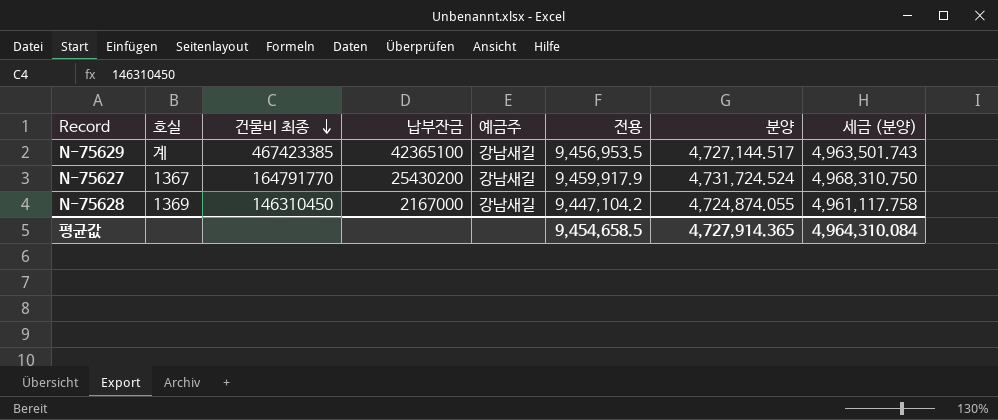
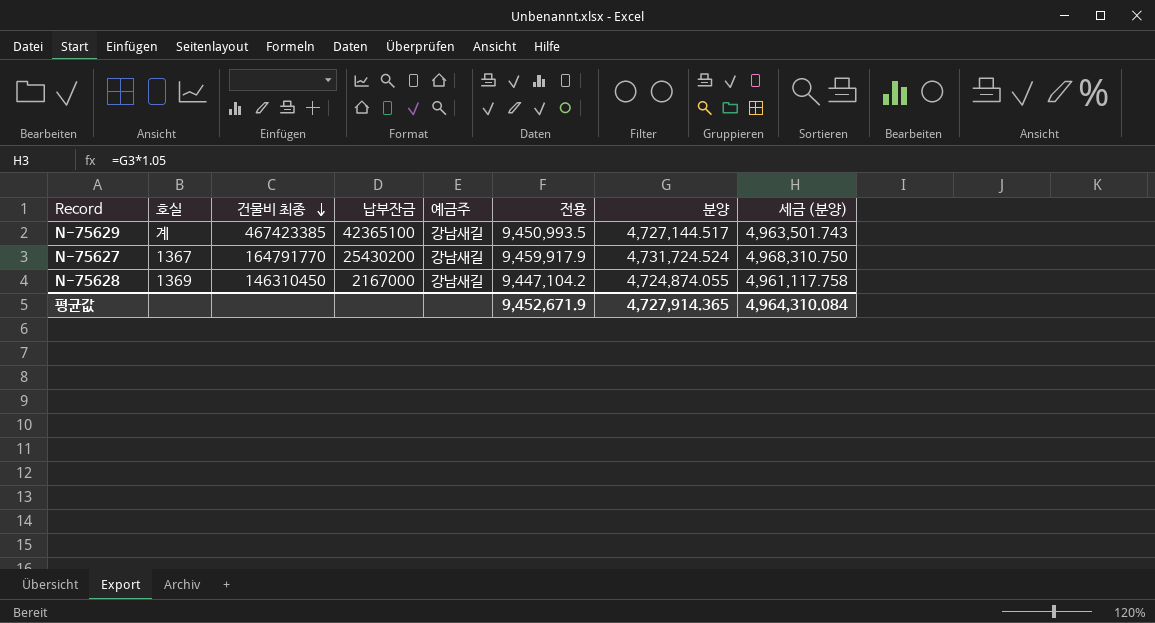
N-75629 | 전용: 9,456,953.5 -> 9,450,993.5
평균값 | 전용: 9,454,658.5 -> 9,452,671.9

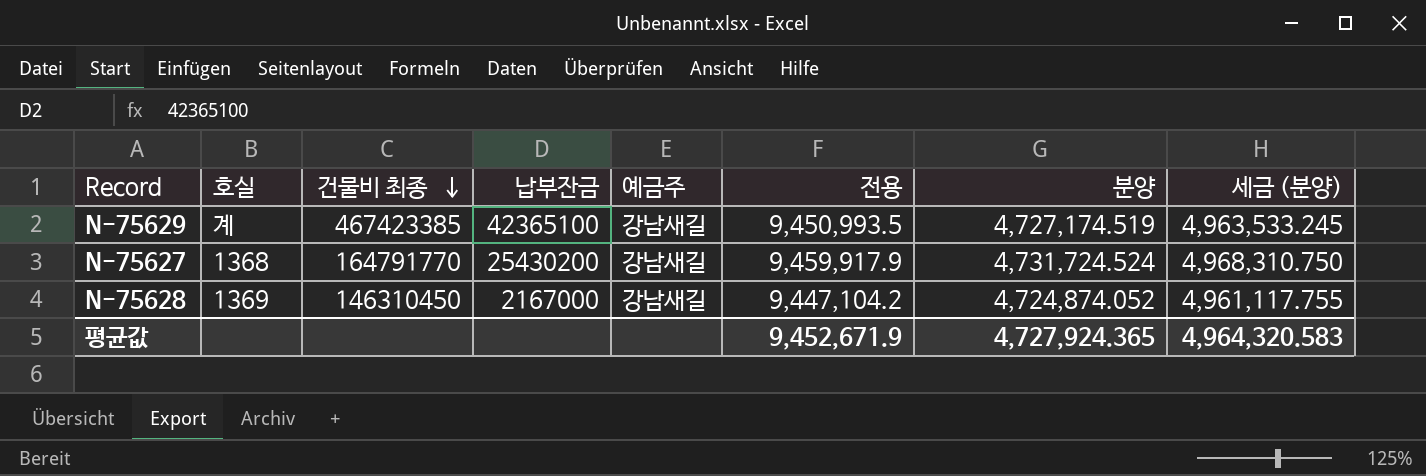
N-75629 | 분양: 4,727,144.517 -> 4,727,174.519
N-75629 | 세금 (분양): 4,963,501.743 -> 4,963,533.245
N-75627 | 호실: 1367 -> 1368
N-75628 | 분양: 4,724,874.055 -> 4,724,874.052
N-75628 | 세금 (분양): 4,961,117.758 -> 4,961,117.755
평균값 | 분양: 4,727,914.365 -> 4,727,924.365
평균값 | 세금 (분양): 4,964,310.084 -> 4,964,320.583

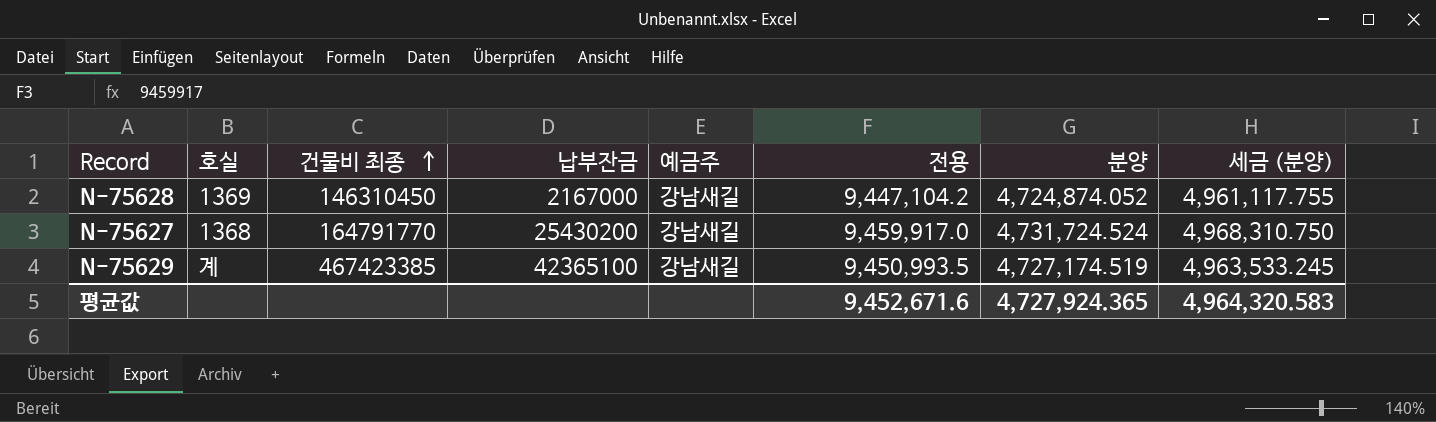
row order: 건물비 최종 descending -> 건물비 최종 ascending
N-75627 | 전용: 9,459,917.9 -> 9,459,917.0
평균값 | 전용: 9,452,671.9 -> 9,452,671.6

